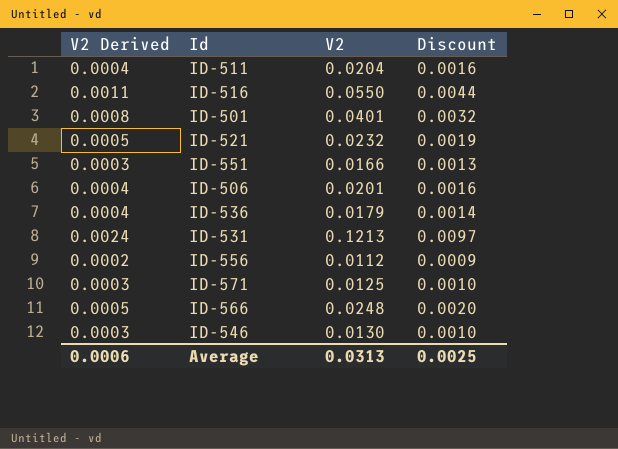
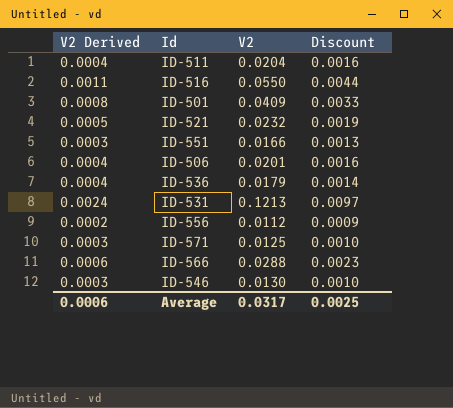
ID-501 | V2: 0.0401 -> 0.0409
ID-501 | Discount: 0.0032 -> 0.0033
ID-566 | V2 Derived: 0.0005 -> 0.0006
ID-566 | V2: 0.0248 -> 0.0288
ID-566 | Discount: 0.0020 -> 0.0023
Average | V2: 0.0313 -> 0.0317

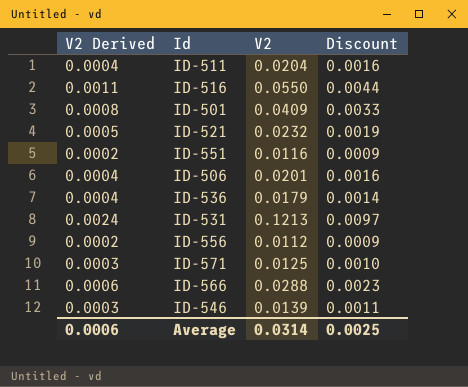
ID-551 | V2 Derived: 0.0003 -> 0.0002
ID-551 | V2: 0.0166 -> 0.0116
ID-551 | Discount: 0.0013 -> 0.0009
ID-546 | V2: 0.0130 -> 0.0139
ID-546 | Discount: 0.0010 -> 0.0011
Average | V2: 0.0317 -> 0.0314

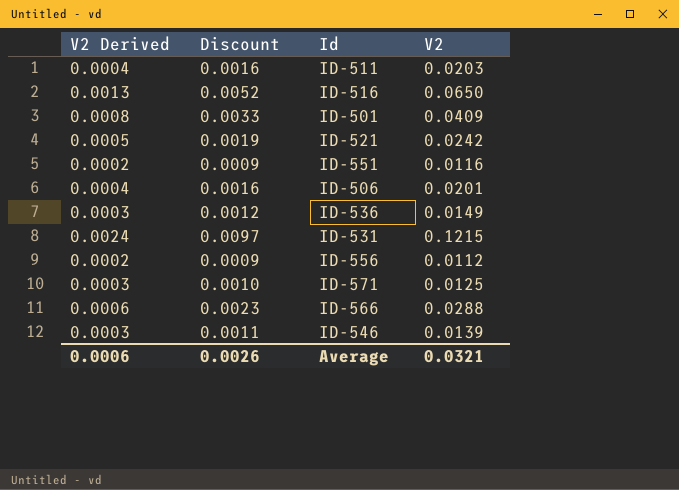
column Discount | position: 4 -> 2
ID-511 | V2: 0.0204 -> 0.0203
ID-516 | V2 Derived: 0.0011 -> 0.0013
ID-516 | Discount: 0.0044 -> 0.0052
ID-516 | V2: 0.0550 -> 0.0650
ID-521 | V2: 0.0232 -> 0.0242
ID-536 | V2 Derived: 0.0004 -> 0.0003
ID-536 | Discount: 0.0014 -> 0.0012
ID-536 | V2: 0.0179 -> 0.0149
ID-531 | V2: 0.1213 -> 0.1215
Average | Discount: 0.0025 -> 0.0026
Average | V2: 0.0314 -> 0.0321

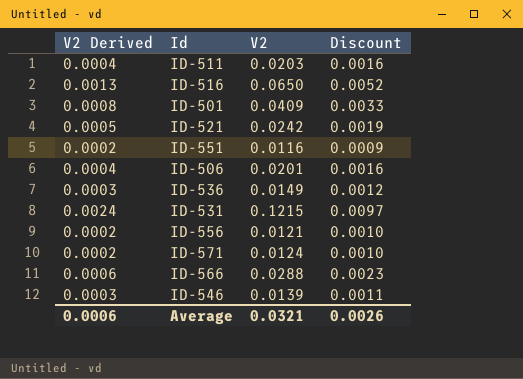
column Discount | position: 2 -> 4
ID-556 | V2: 0.0112 -> 0.0121
ID-556 | Discount: 0.0009 -> 0.0010
ID-571 | V2 Derived: 0.0003 -> 0.0002
ID-571 | V2: 0.0125 -> 0.0124

